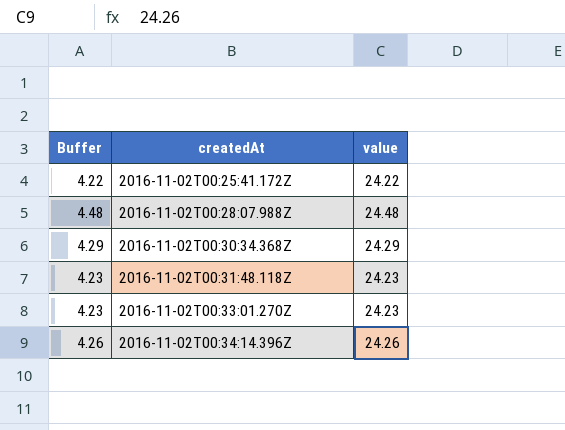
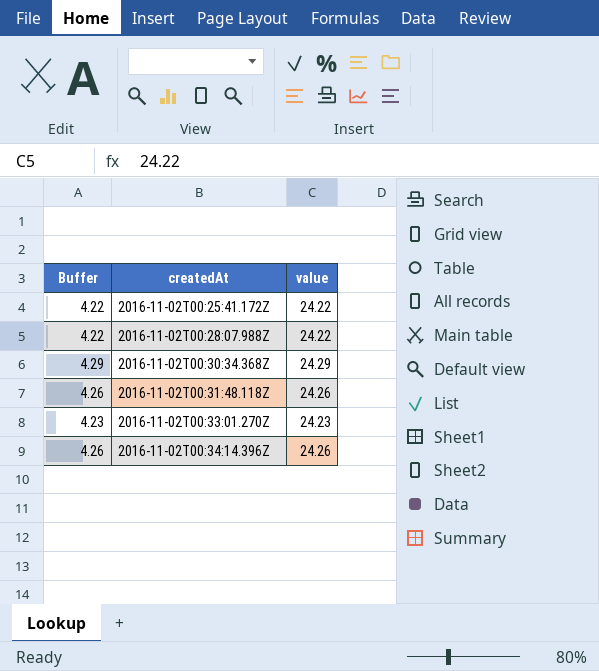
2016-11-02T00:28:07.988Z | Buffer: 4.48 -> 4.22
2016-11-02T00:28:07.988Z | value: 24.48 -> 24.22
2016-11-02T00:31:48.118Z | Buffer: 4.23 -> 4.26
2016-11-02T00:31:48.118Z | value: 24.23 -> 24.26

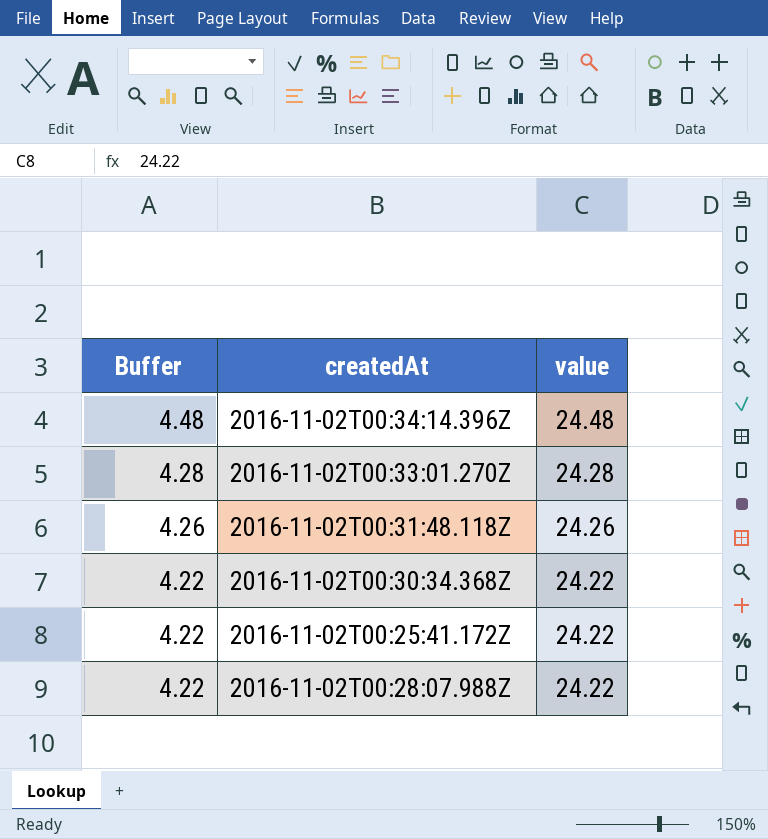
row order: createdAt ascending -> Buffer descending
2016-11-02T00:34:14.396Z | Buffer: 4.26 -> 4.48
2016-11-02T00:34:14.396Z | value: 24.26 -> 24.48
2016-11-02T00:33:01.270Z | Buffer: 4.23 -> 4.28
2016-11-02T00:33:01.270Z | value: 24.23 -> 24.28
2016-11-02T00:30:34.368Z | Buffer: 4.29 -> 4.22
2016-11-02T00:30:34.368Z | value: 24.29 -> 24.22

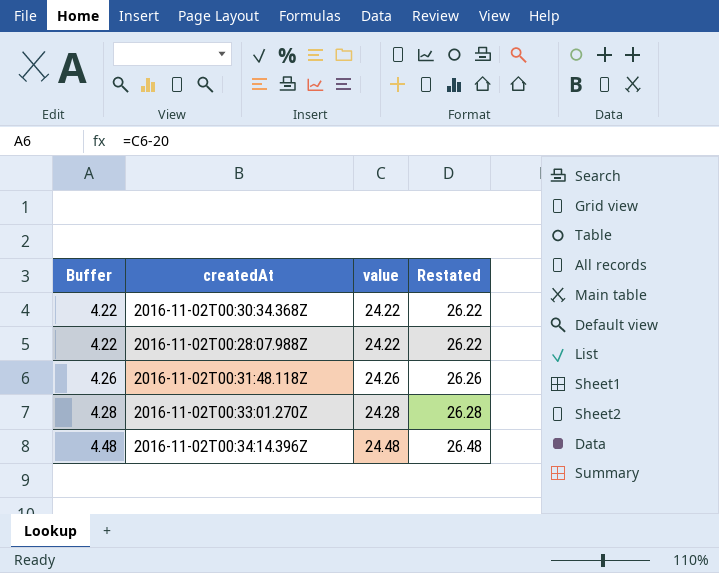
row order: Buffer descending -> Buffer ascending
column Restated | formula: none -> [value] + 2
row 2016-11-02T00:25:41.172Z: 4.22 | 24.22 -> none

